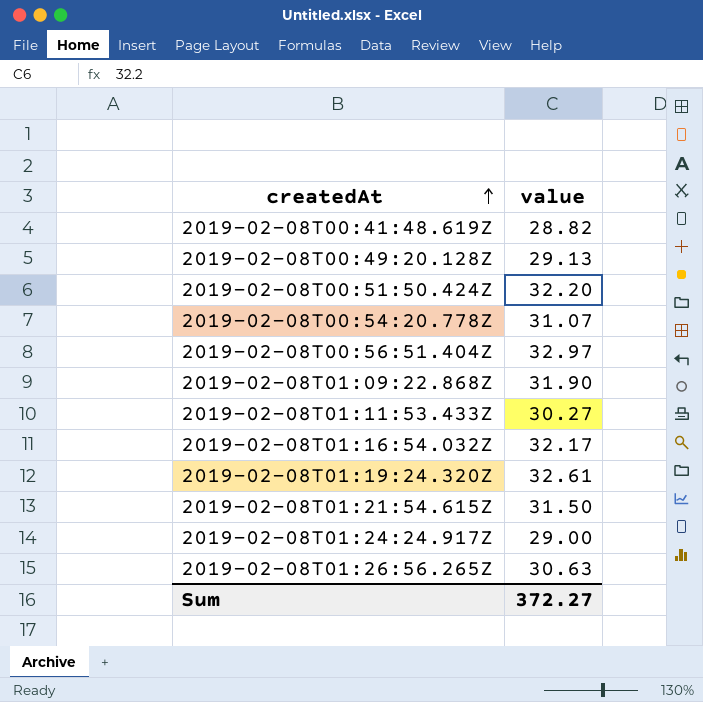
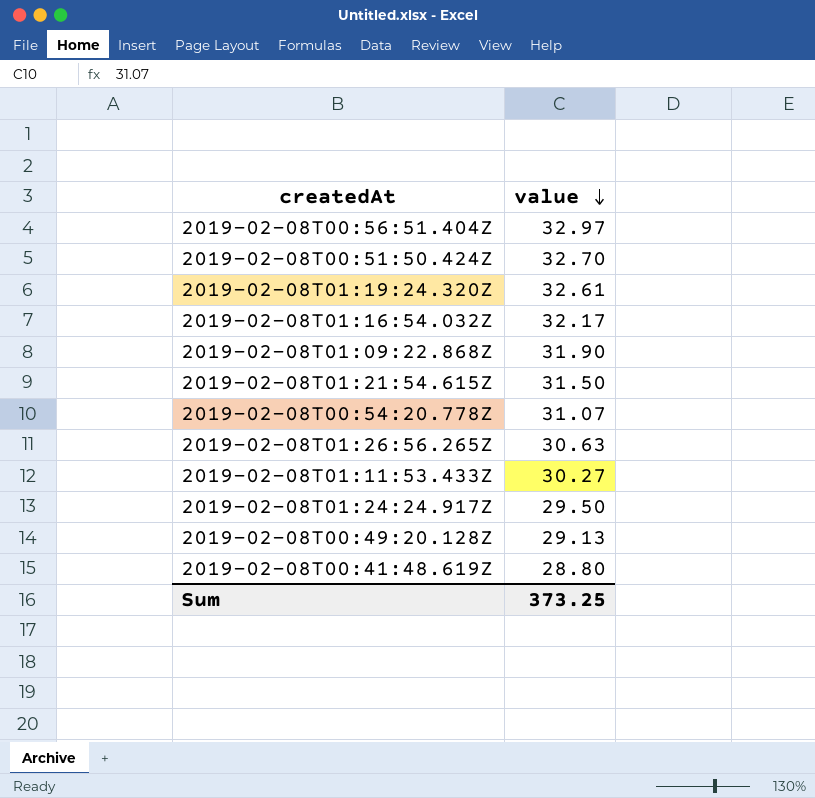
row order: createdAt ascending -> value descending
2019-02-08T00:51:50.424Z | value: 32.20 -> 32.70
2019-02-08T01:24:24.917Z | value: 29.00 -> 29.50
2019-02-08T00:41:48.619Z | value: 28.82 -> 28.80
Sum | value: 372.27 -> 373.25

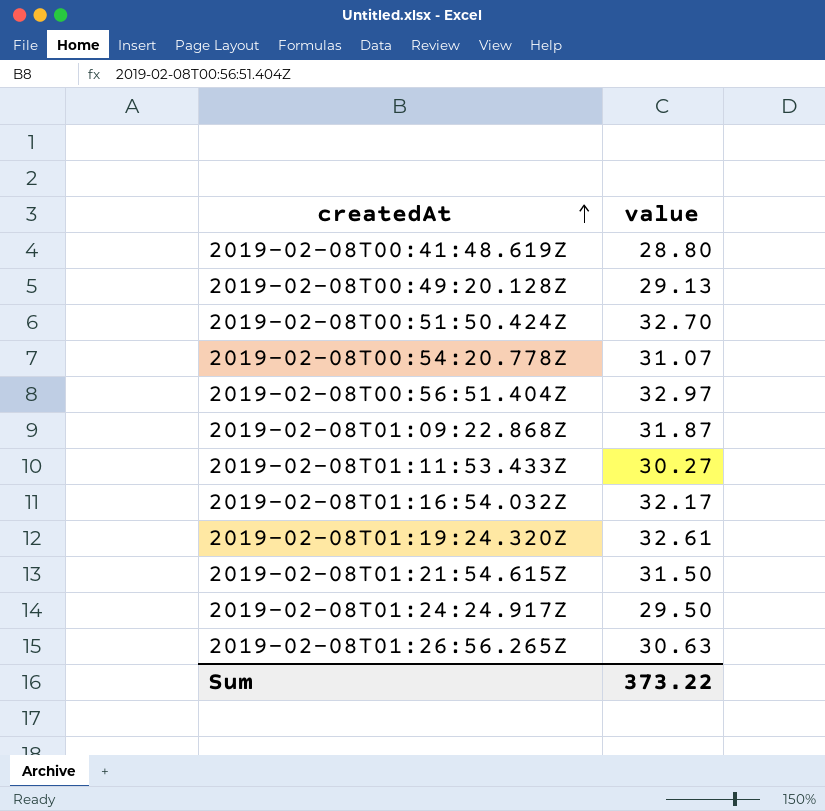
row order: value descending -> createdAt ascending
2019-02-08T01:09:22.868Z | value: 31.90 -> 31.87
Sum | value: 373.25 -> 373.22

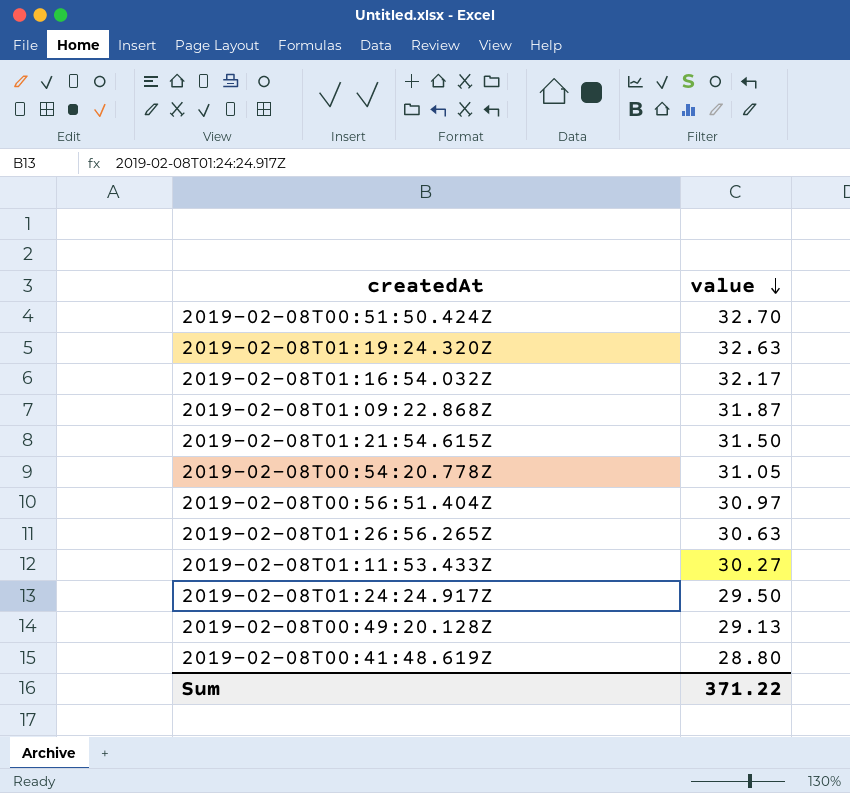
row order: createdAt ascending -> value descending
2019-02-08T01:19:24.320Z | value: 32.61 -> 32.63
2019-02-08T00:54:20.778Z | value: 31.07 -> 31.05
2019-02-08T00:56:51.404Z | value: 32.97 -> 30.97
Sum | value: 373.22 -> 371.22

